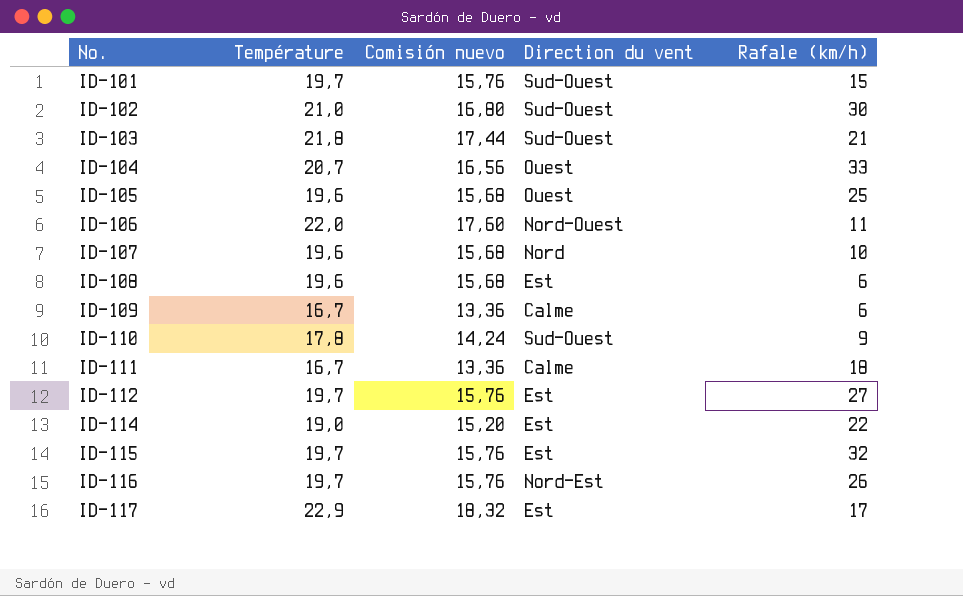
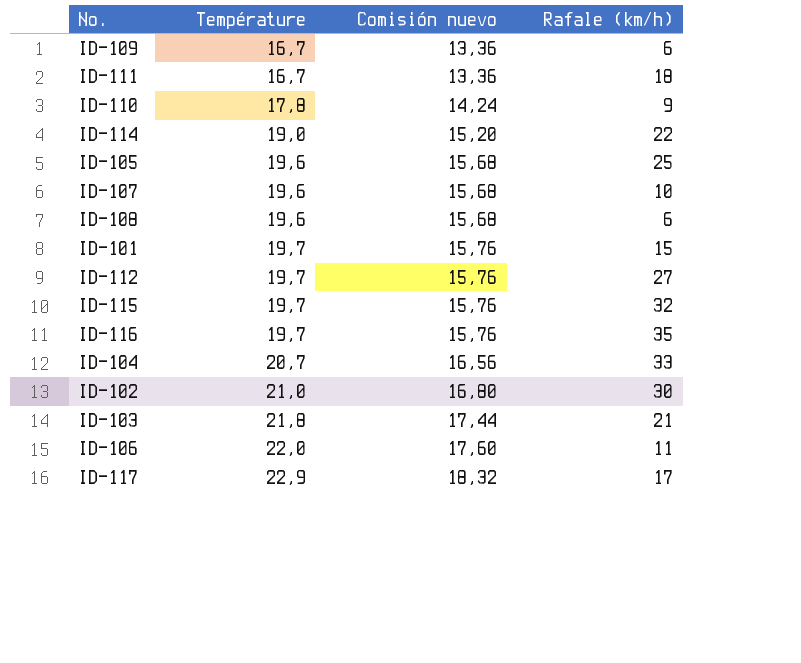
row order: No. ascending -> Température ascending
column Direction du vent | position: 4 -> none
ID-116 | Rafale (km/h): 26 -> 35

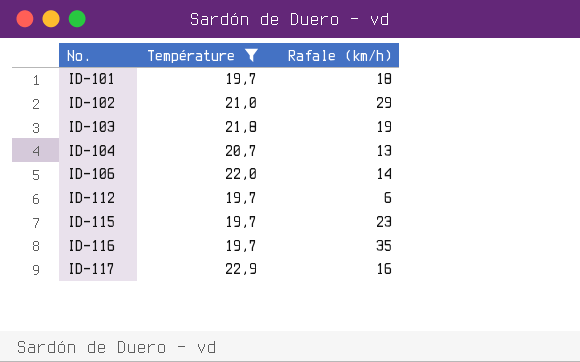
filter: none -> Température >= 19,7
row order: Température ascending -> No. ascending
column Comisión nuevo | formula: [Température] * 0,8 -> none
ID-101 | Rafale (km/h): 15 -> 18
ID-102 | Rafale (km/h): 30 -> 29
ID-103 | Rafale (km/h): 21 -> 19
ID-104 | Rafale (km/h): 33 -> 13
ID-106 | Rafale (km/h): 11 -> 14
ID-112 | Rafale (km/h): 27 -> 6
ID-115 | Rafale (km/h): 32 -> 23
ID-117 | Rafale (km/h): 17 -> 16

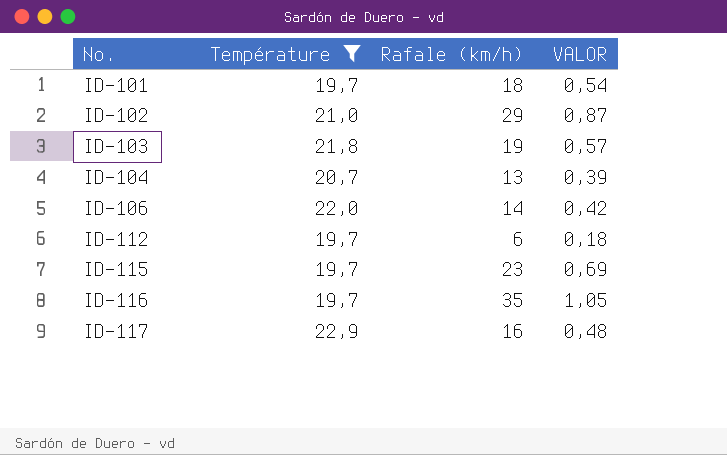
column VALOR | formula: none -> [Rafale (km/h)] * 0,03

